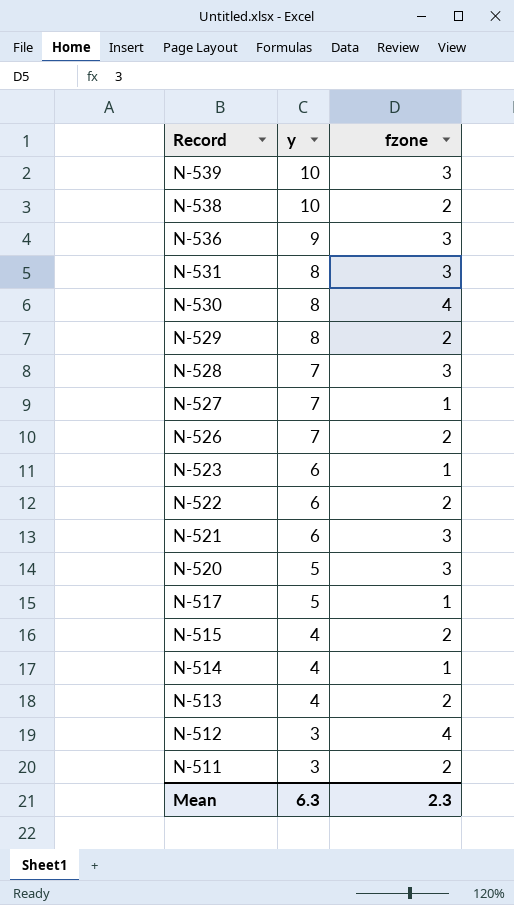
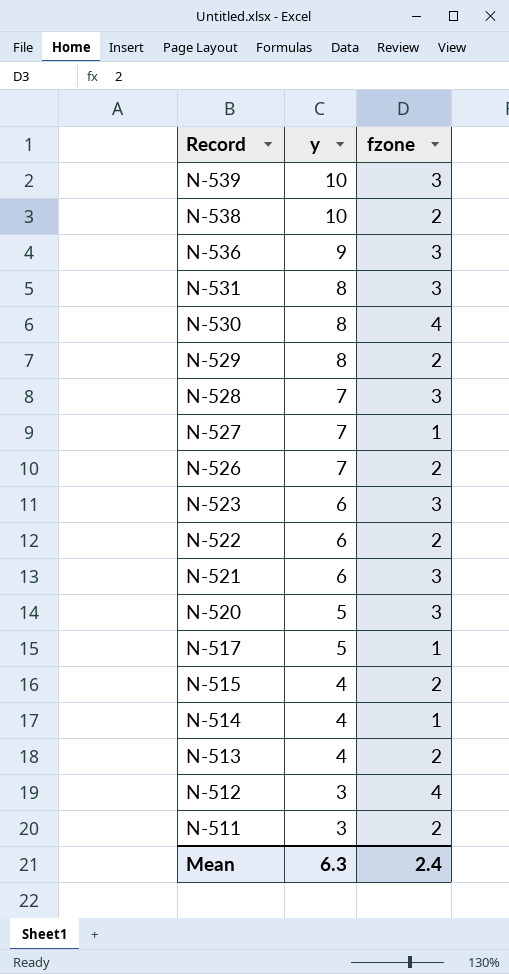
N-523 | fzone: 1 -> 3
Mean | fzone: 2.3 -> 2.4

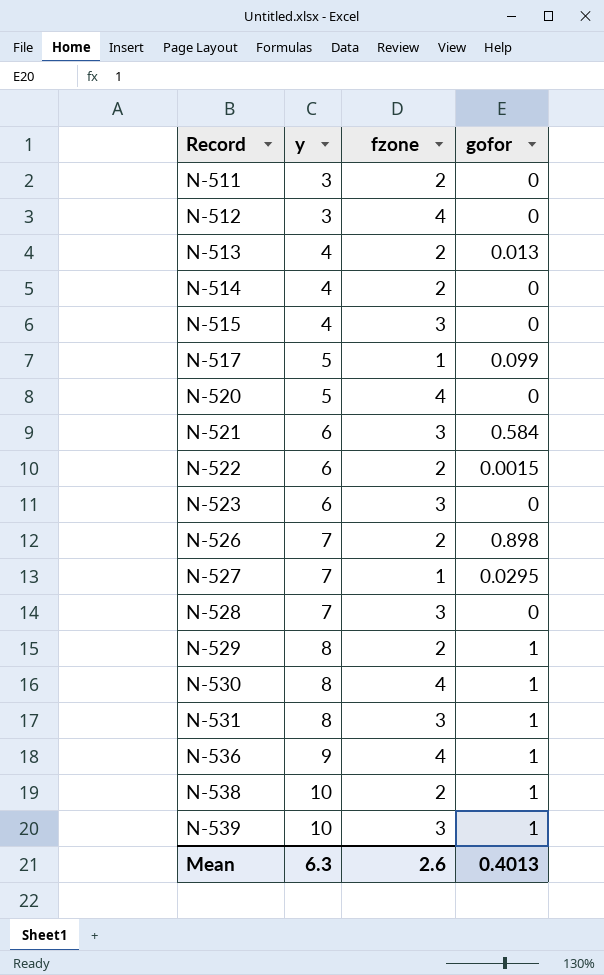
row order: Record descending -> Record ascending
column gofor | position: none -> 4
N-514 | fzone: 1 -> 2
N-515 | fzone: 2 -> 3
N-520 | fzone: 3 -> 4
N-536 | fzone: 3 -> 4
Mean | fzone: 2.4 -> 2.6

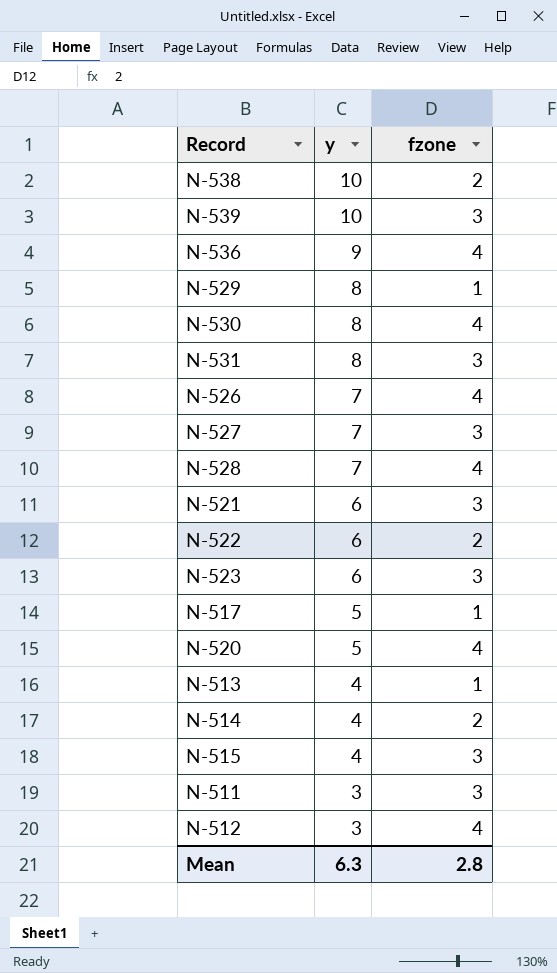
row order: Record ascending -> y descending
column gofor | position: 4 -> none
N-529 | fzone: 2 -> 1
N-526 | fzone: 2 -> 4
N-527 | fzone: 1 -> 3
N-528 | fzone: 3 -> 4
N-513 | fzone: 2 -> 1
N-511 | fzone: 2 -> 3
Mean | fzone: 2.6 -> 2.8

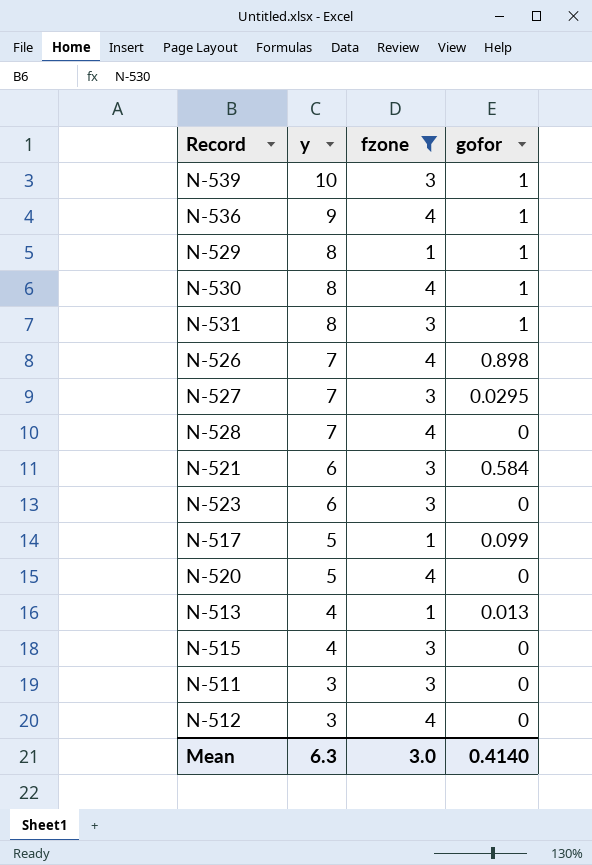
filter: none -> fzone != 2
column gofor | position: none -> 4
Mean | fzone: 2.8 -> 3.0

